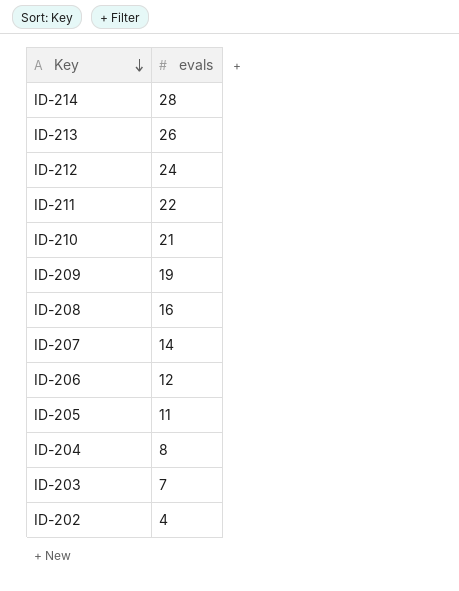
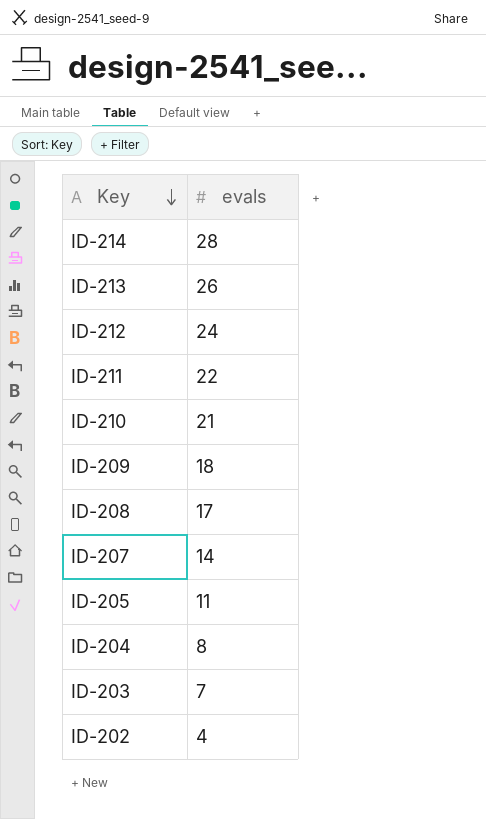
row ID-206: 12 -> none
ID-209 | evals: 19 -> 18
ID-208 | evals: 16 -> 17

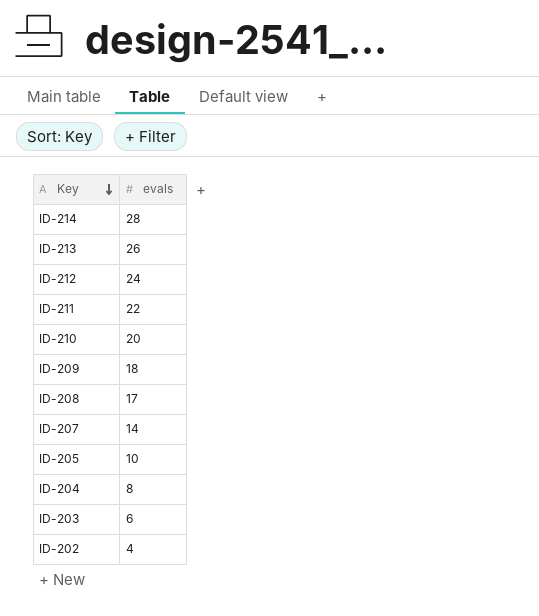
ID-210 | evals: 21 -> 20
ID-205 | evals: 11 -> 10
ID-203 | evals: 7 -> 6

